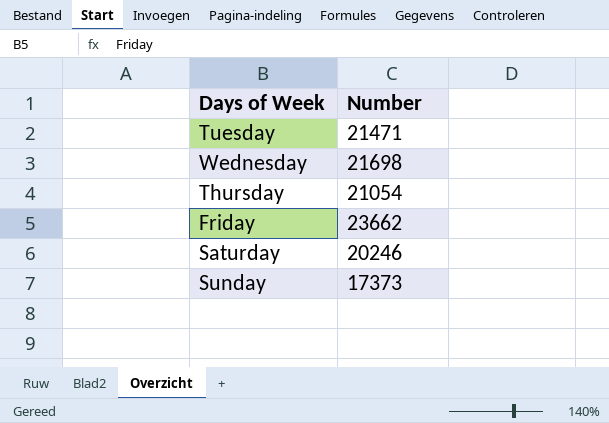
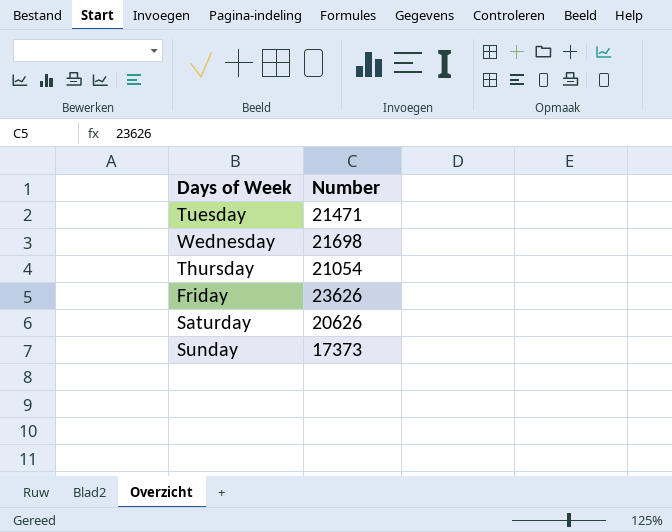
Friday | Number: 23662 -> 23626
Saturday | Number: 20246 -> 20626

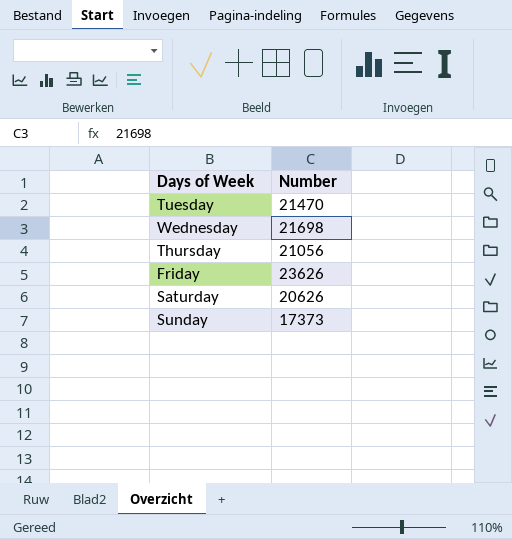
Tuesday | Number: 21471 -> 21470
Thursday | Number: 21054 -> 21056

